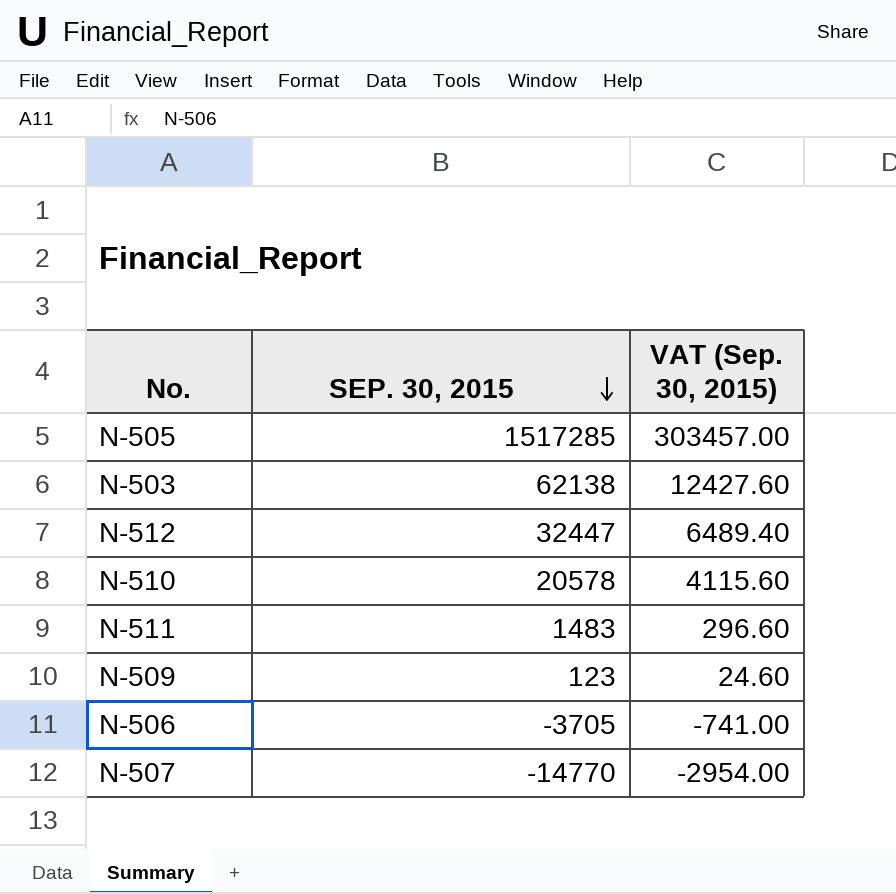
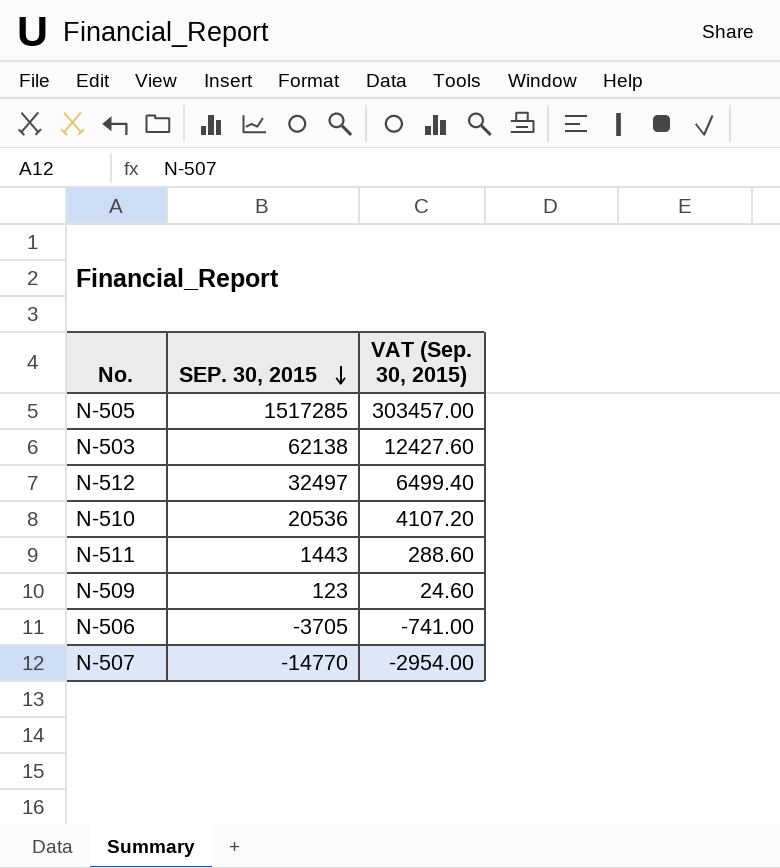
N-512 | SEP. 30, 2015: 32447 -> 32497
N-512 | VAT (Sep. 30, 2015): 6489.40 -> 6499.40
N-510 | SEP. 30, 2015: 20578 -> 20536
N-510 | VAT (Sep. 30, 2015): 4115.60 -> 4107.20
N-511 | SEP. 30, 2015: 1483 -> 1443
N-511 | VAT (Sep. 30, 2015): 296.60 -> 288.60

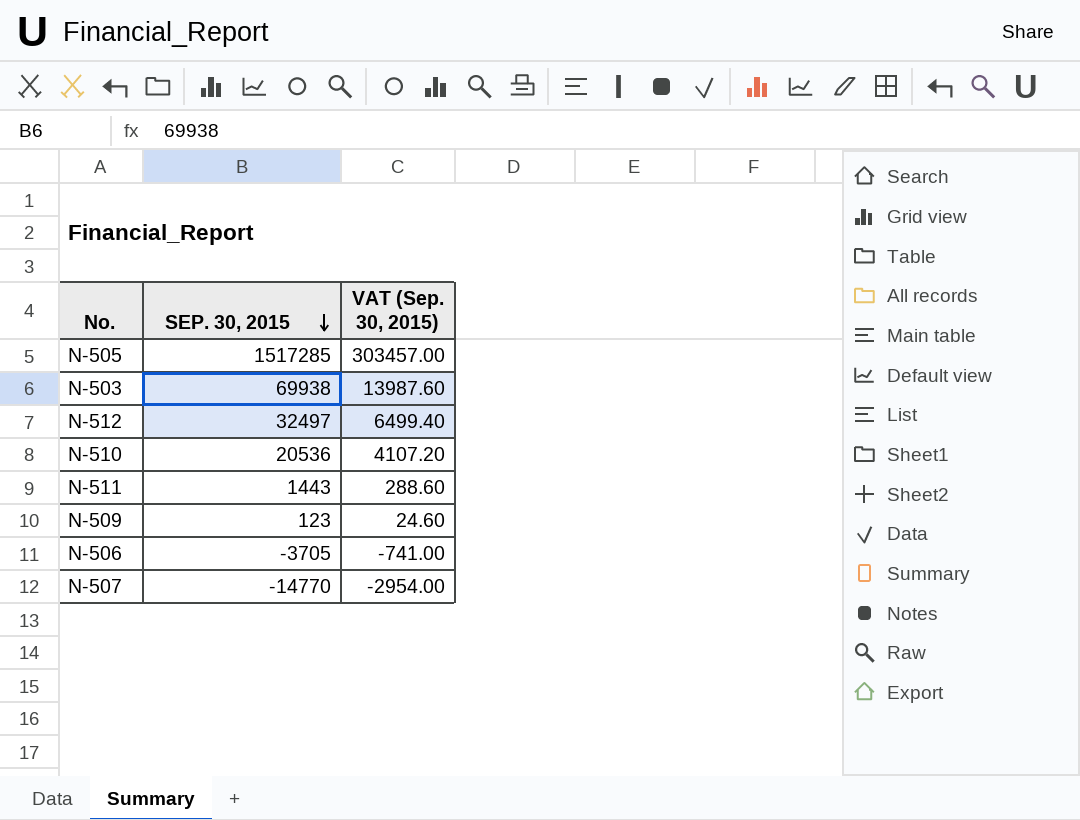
N-503 | SEP. 30, 2015: 62138 -> 69938
N-503 | VAT (Sep. 30, 2015): 12427.60 -> 13987.60

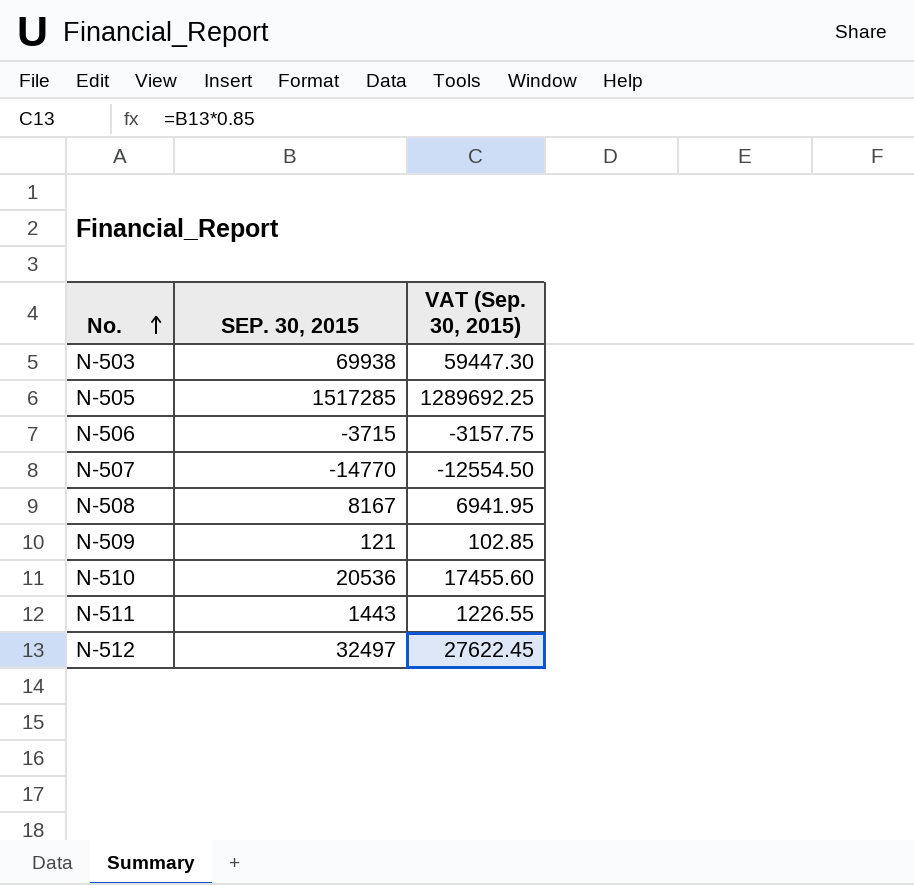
row order: SEP. 30, 2015 descending -> No. ascending
column VAT (Sep. 30, 2015) | formula: [SEP. 30, 2015] * 0.2 -> [SEP. 30, 2015] * 0.85
N-506 | SEP. 30, 2015: -3705 -> -3715
row N-508: none -> 8167 | 6941.95
N-509 | SEP. 30, 2015: 123 -> 121

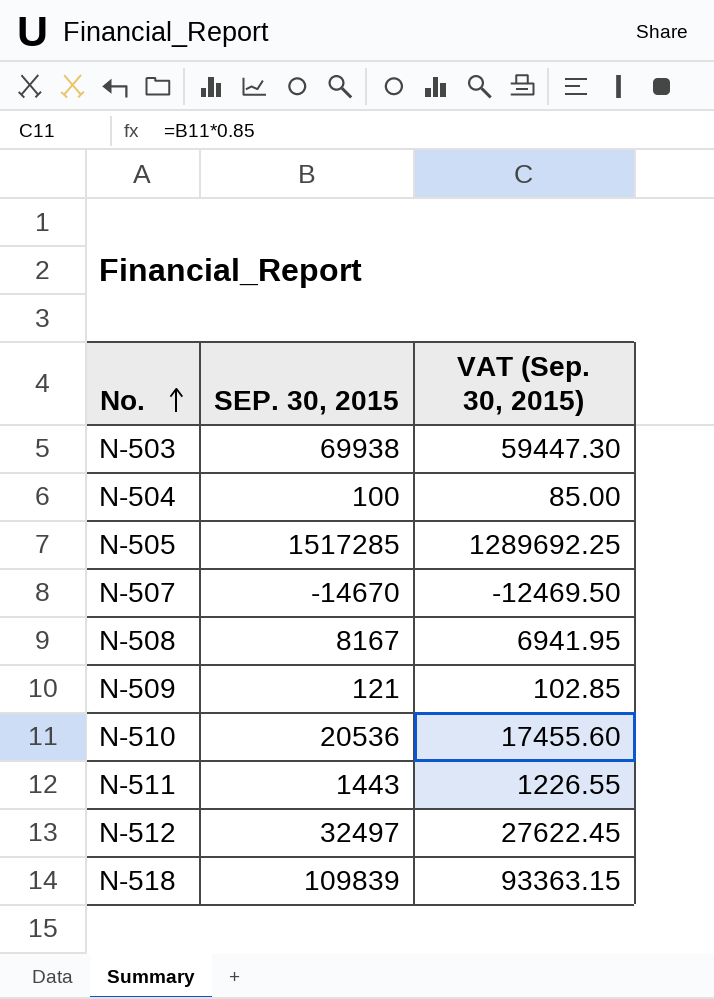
row N-506: -3715 | -3157.75 -> none
row N-504: none -> 100 | 85.00
N-507 | SEP. 30, 2015: -14770 -> -14670
N-507 | VAT (Sep. 30, 2015): -12554.50 -> -12469.50
row N-518: none -> 109839 | 93363.15

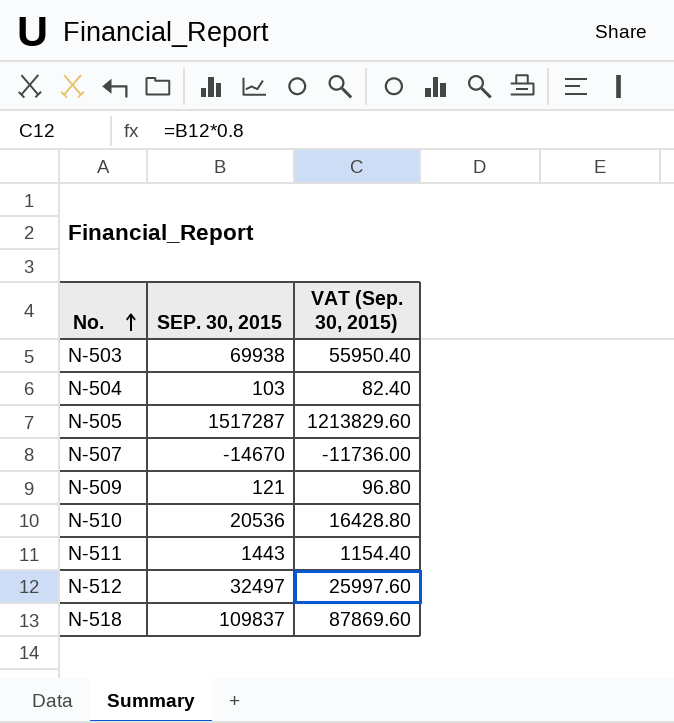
column VAT (Sep. 30, 2015) | formula: [SEP. 30, 2015] * 0.85 -> [SEP. 30, 2015] * 0.8
row N-508: 8167 | 6941.95 -> none
N-504 | SEP. 30, 2015: 100 -> 103
N-505 | SEP. 30, 2015: 1517285 -> 1517287
N-518 | SEP. 30, 2015: 109839 -> 109837

